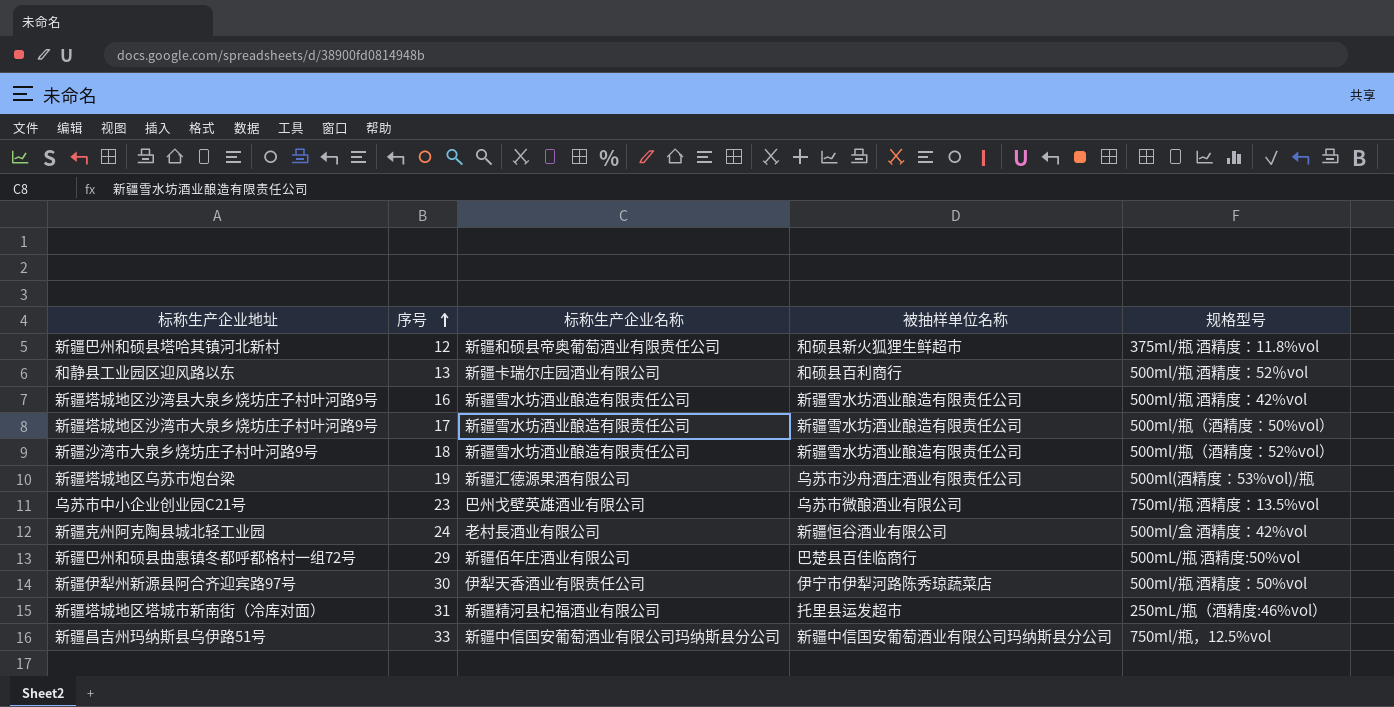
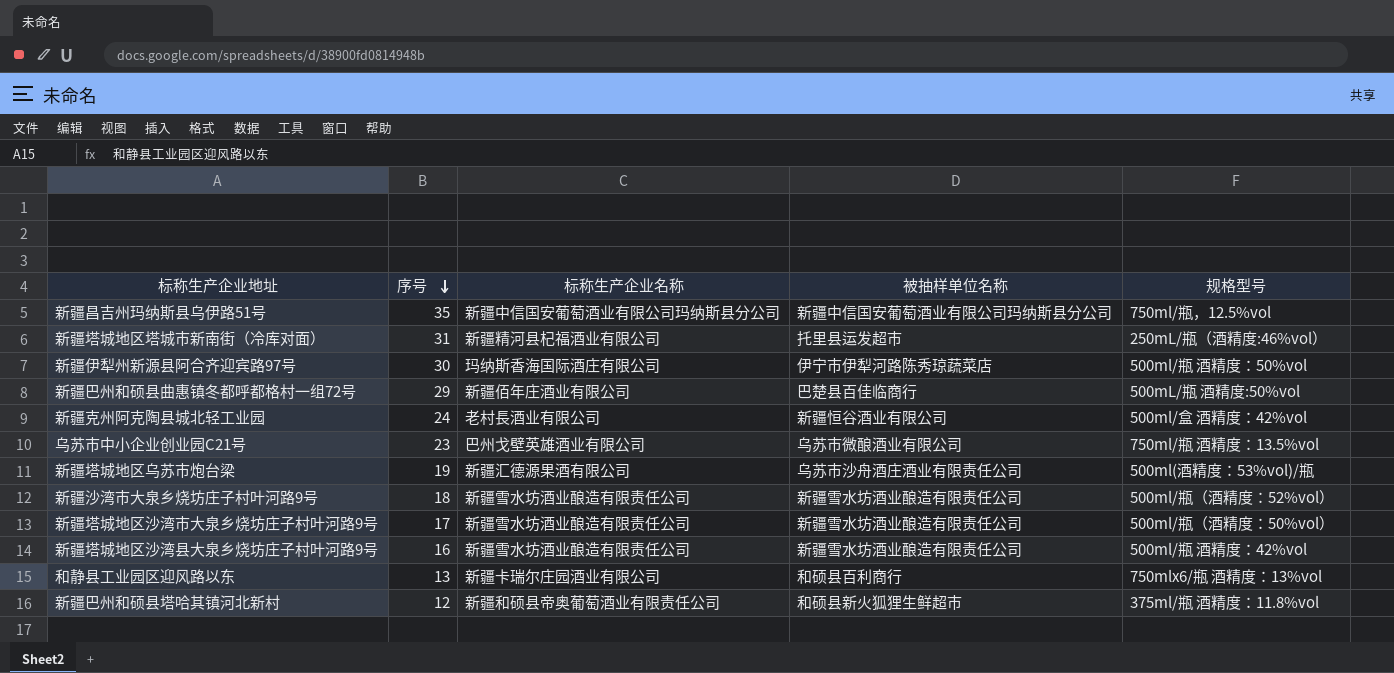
row order: 序号 ascending -> 序号 descending
新疆昌吉州玛纳斯县乌伊路51号 | 序号: 33 -> 35
新疆伊犁州新源县阿合齐迎宾路97号 | 标称生产企业名称: 伊犁天香酒业有限责任公司 -> 玛纳斯香海国际酒庄有限公司
和静县工业园区迎风路以东 | 规格型号: 500ml/瓶 酒精度：52％vol -> 750mlx6/瓶 酒精度：13%vol

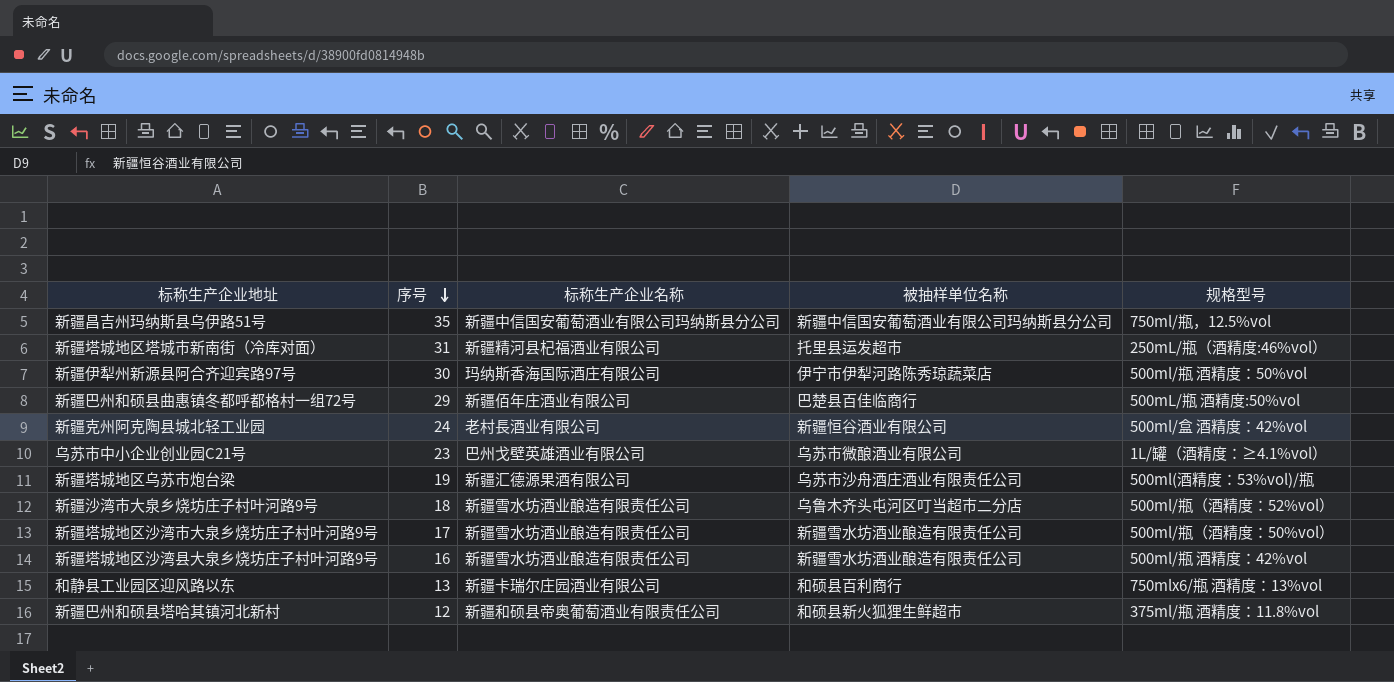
乌苏市中小企业创业园C21号 | 规格型号: 750ml/瓶 酒精度：13.5%vol -> 1L/罐（酒精度：≥4.1%vol）
新疆沙湾市大泉乡烧坊庄子村叶河路9号 | 被抽样单位名称: 新疆雪水坊酒业酿造有限责任公司 -> 乌鲁木齐头屯河区叮当超市二分店

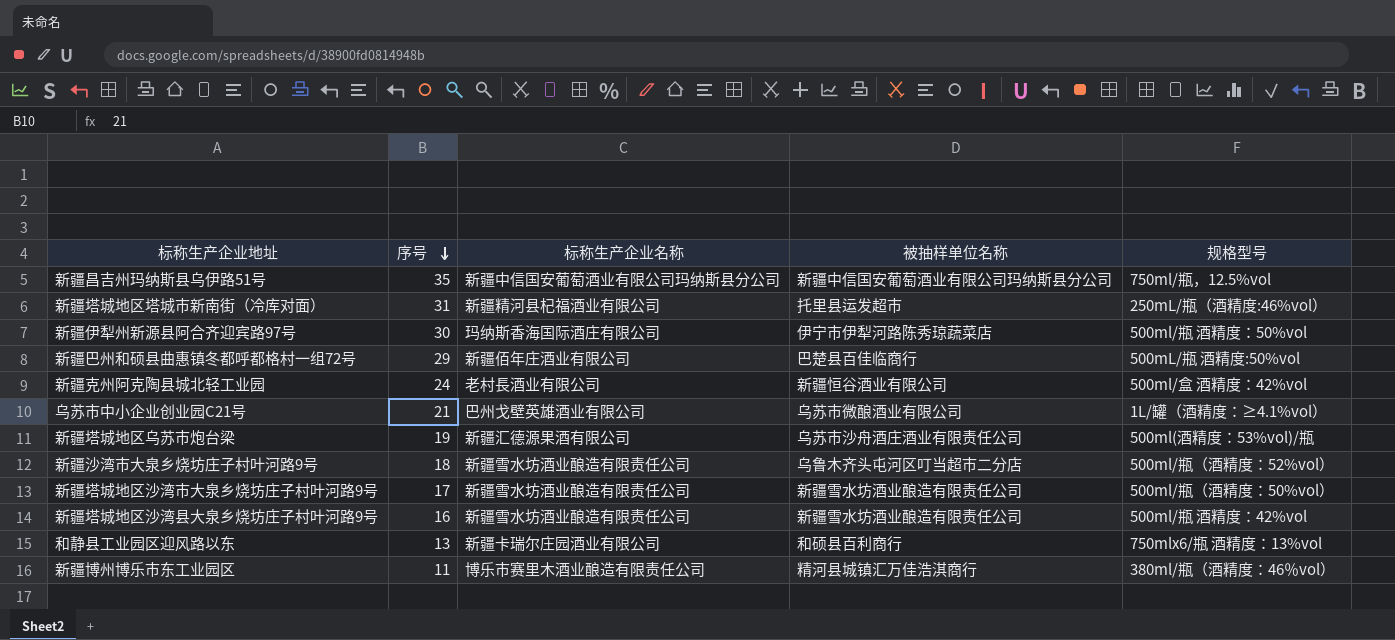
row 新疆巴州和硕县塔哈其镇河北新村: 12 | 新疆和硕县帝奥葡萄酒业有限责任公司 | 和硕县新火狐狸生鲜超市 | 375ml/瓶 酒精度：11.8%vol -> none
乌苏市中小企业创业园C21号 | 序号: 23 -> 21
row 新疆博州博乐市东工业园区: none -> 11 | 博乐市赛里木酒业酿造有限责任公司 | 精河县城镇汇万佳浩淇商行 | 380ml/瓶（酒精度：46％vol）

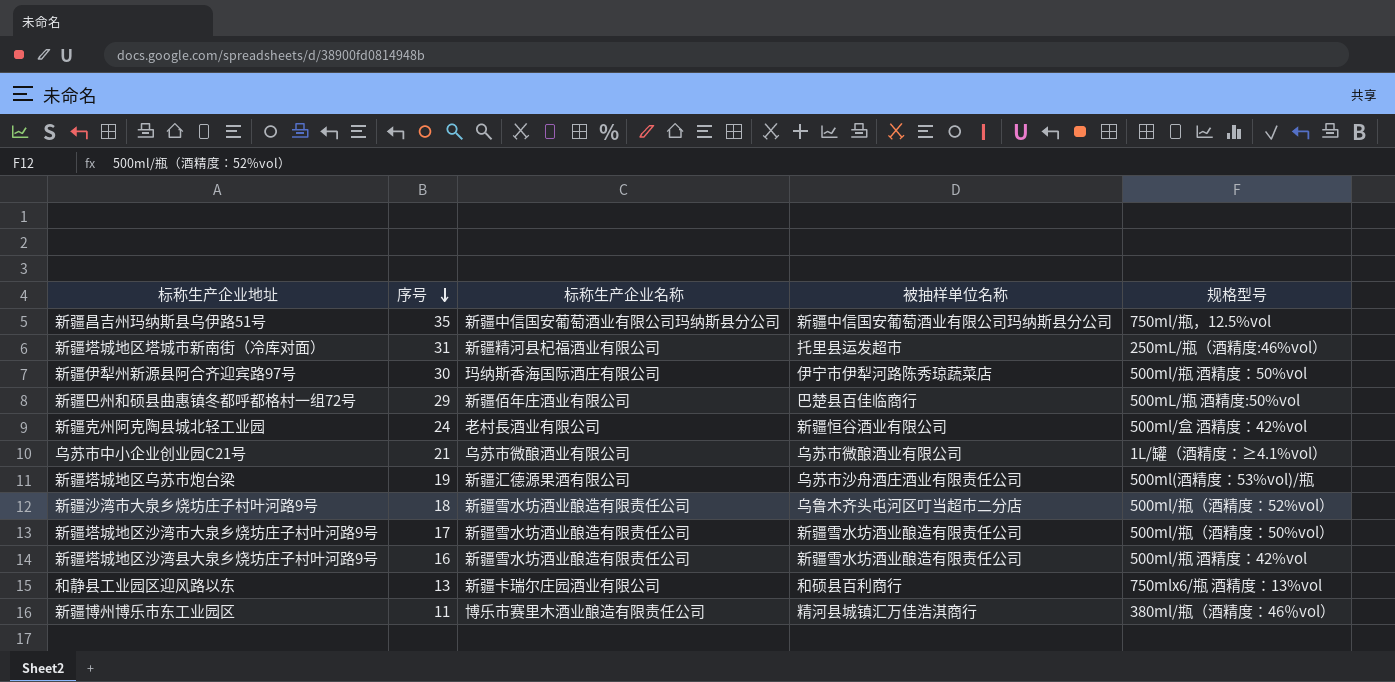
乌苏市中小企业创业园C21号 | 标称生产企业名称: 巴州戈壁英雄酒业有限公司 -> 乌苏市微酿酒业有限公司

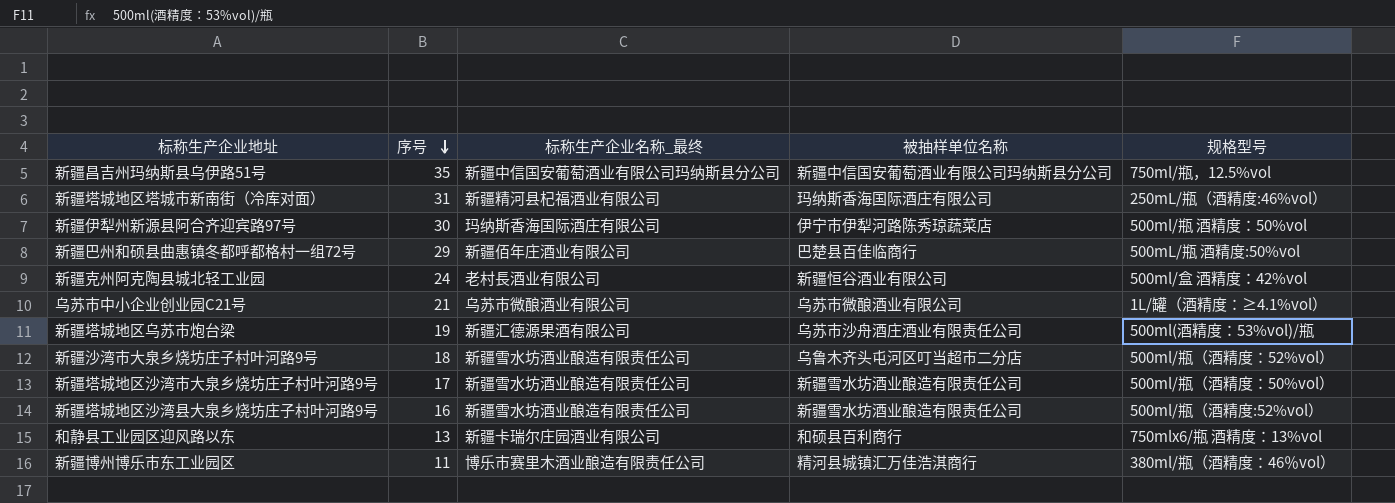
column name: 标称生产企业名称 -> 标称生产企业名称_最终
新疆塔城地区塔城市新南街（冷库对面） | 被抽样单位名称: 托里县运发超市 -> 玛纳斯香海国际酒庄有限公司
新疆塔城地区沙湾县大泉乡烧坊庄子村叶河路9号 | 规格型号: 500ml/瓶 酒精度：42%vol -> 500ml/瓶（酒精度:52%vol）

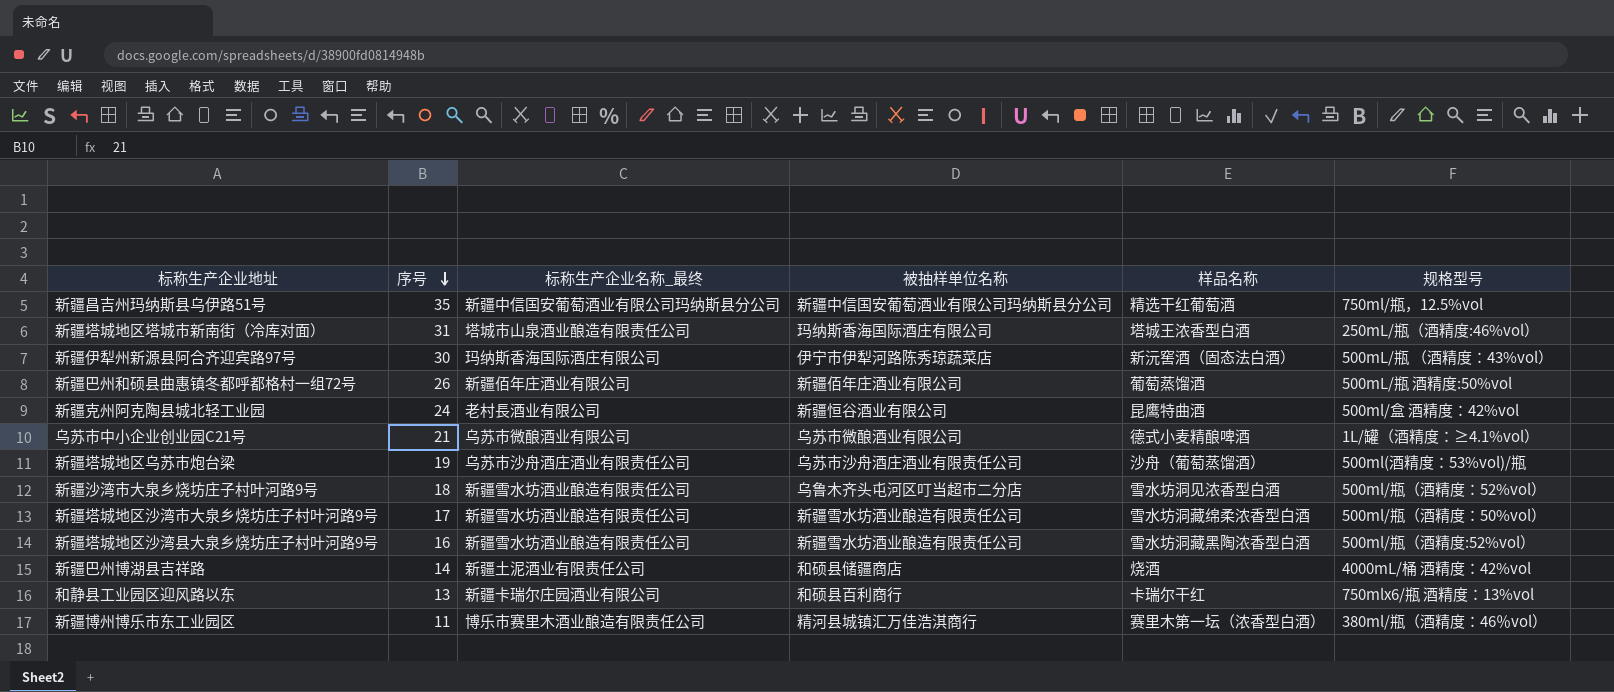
column 样品名称 | position: none -> 5
新疆塔城地区塔城市新南街（冷库对面） | 标称生产企业名称_最终: 新疆精河县杞福酒业有限公司 -> 塔城市山泉酒业酿造有限责任公司
新疆伊犁州新源县阿合齐迎宾路97号 | 规格型号: 500ml/瓶 酒精度：50%vol -> 500mL/瓶 （酒精度：43%vol）
新疆巴州和硕县曲惠镇冬都呼都格村一组72号 | 序号: 29 -> 26
新疆巴州和硕县曲惠镇冬都呼都格村一组72号 | 被抽样单位名称: 巴楚县百佳临商行 -> 新疆佰年庄酒业有限公司
新疆塔城地区乌苏市炮台梁 | 标称生产企业名称_最终: 新疆汇德源果酒有限公司 -> 乌苏市沙舟酒庄酒业有限责任公司
row 新疆巴州博湖县吉祥路: none -> 14 | 新疆土泥酒业有限责任公司 | 和硕县储疆商店 | 烧酒 | 4000mL/桶 酒精度：42%vol

